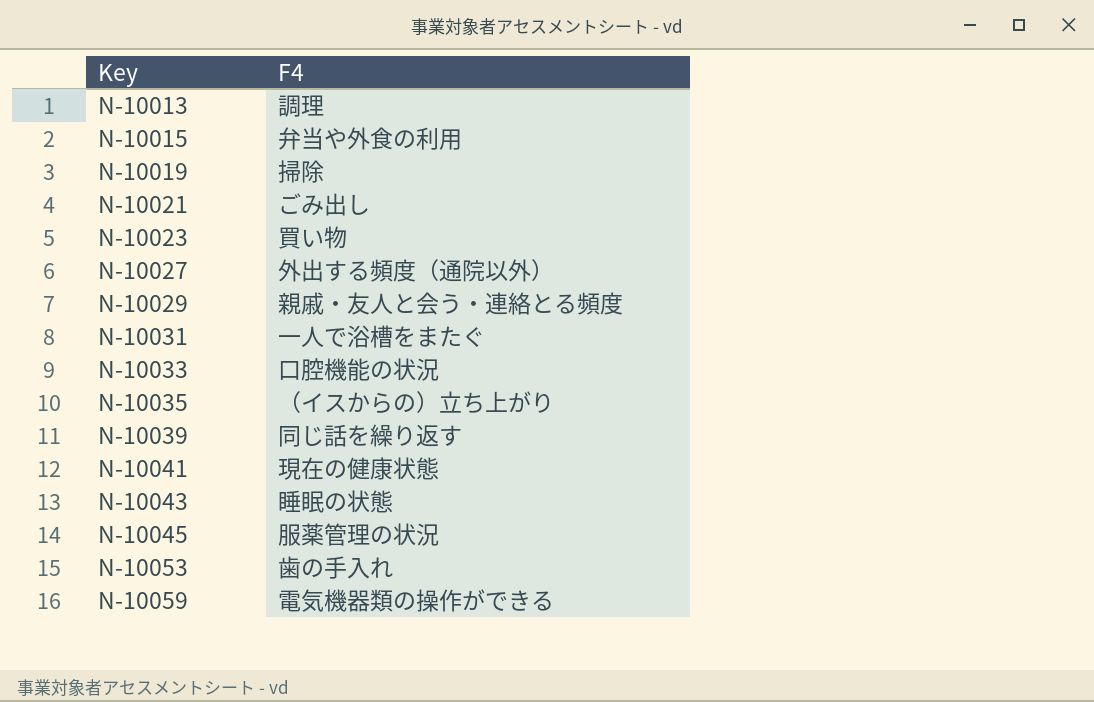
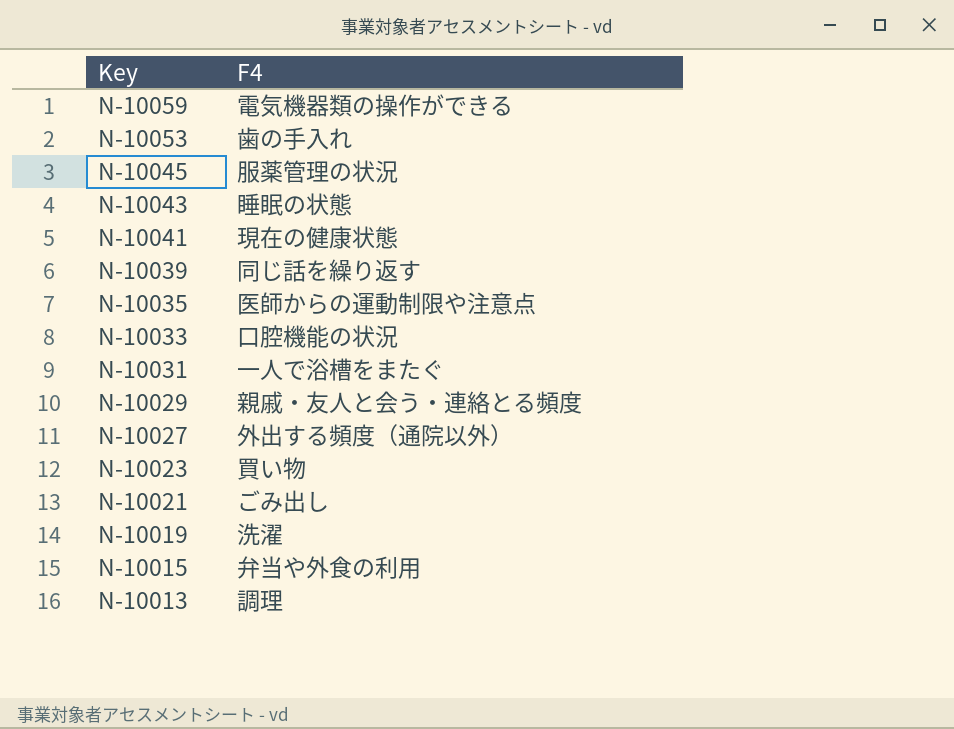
row order: Key ascending -> Key descending
N-10035 | F4: （イスからの）立ち上がり -> 医師からの運動制限や注意点
N-10019 | F4: 掃除 -> 洗濯

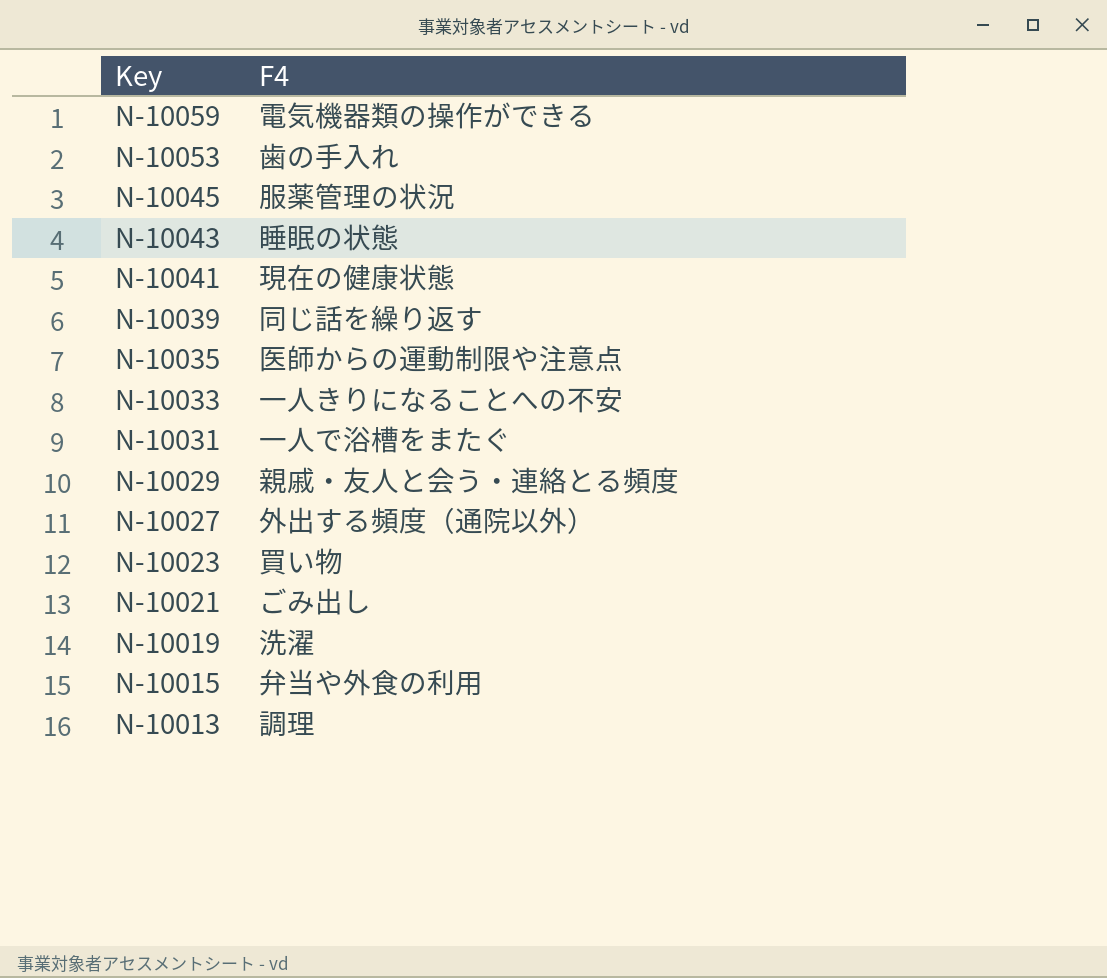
N-10033 | F4: 口腔機能の状況 -> 一人きりになることへの不安

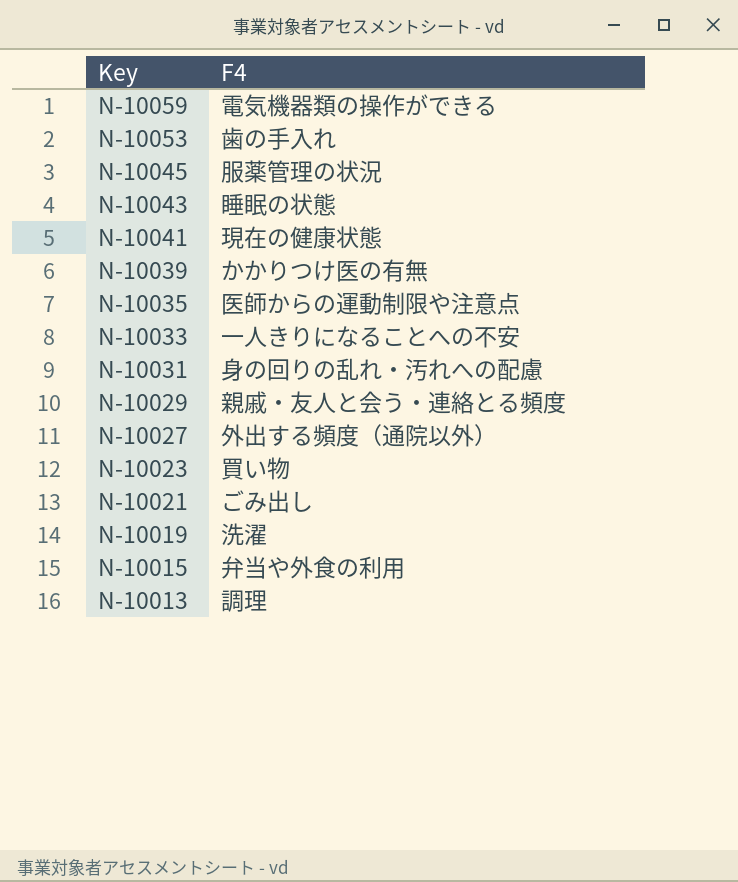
N-10039 | F4: 同じ話を繰り返す -> かかりつけ医の有無
N-10031 | F4: 一人で浴槽をまたぐ -> 身の回りの乱れ・汚れへの配慮

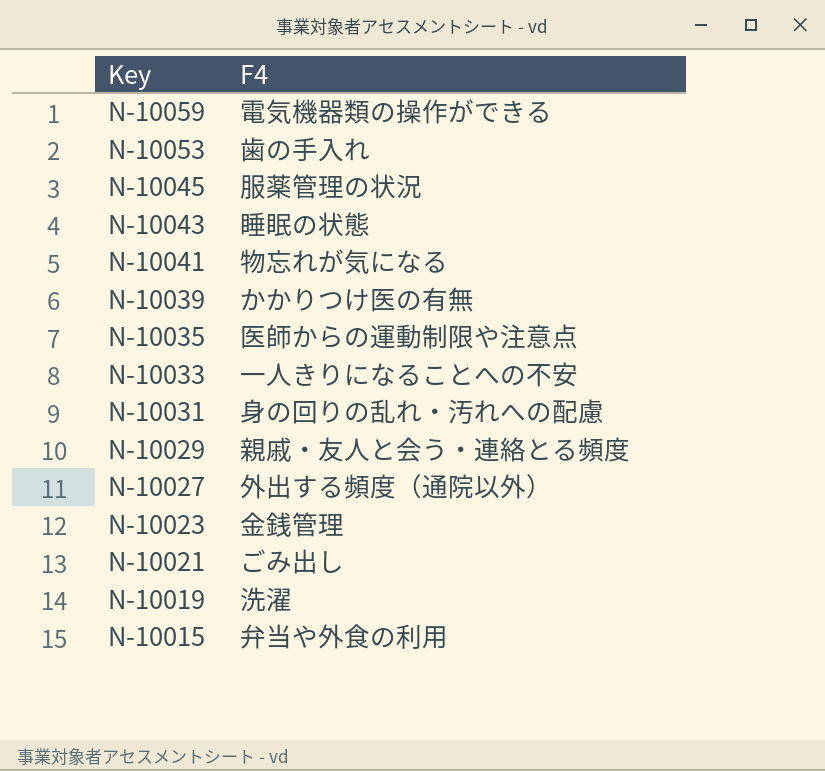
row N-10013: 調理 -> none
N-10041 | F4: 現在の健康状態 -> 物忘れが気になる
N-10023 | F4: 買い物 -> 金銭管理

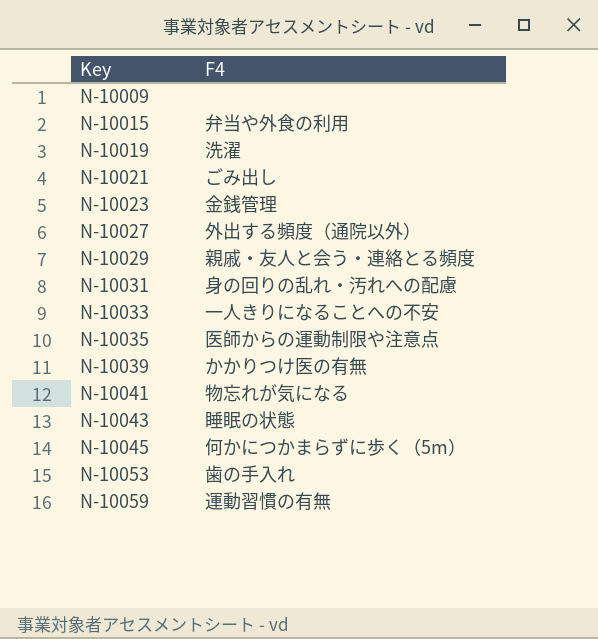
row order: Key descending -> Key ascending
row N-10009: none -> none
N-10045 | F4: 服薬管理の状況 -> 何かにつかまらずに歩く（5m）
N-10059 | F4: 電気機器類の操作ができる -> 運動習慣の有無

